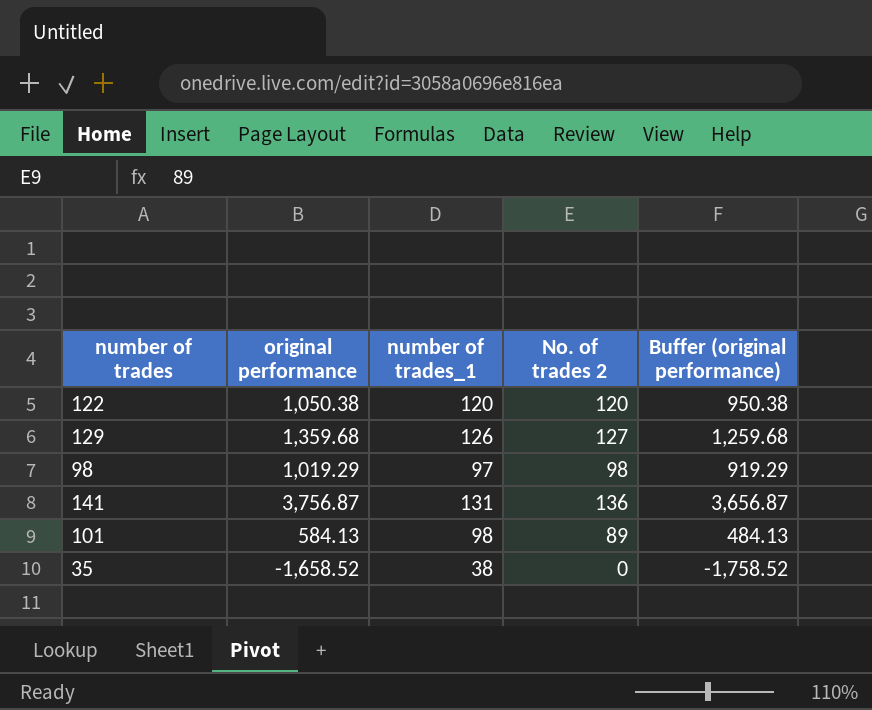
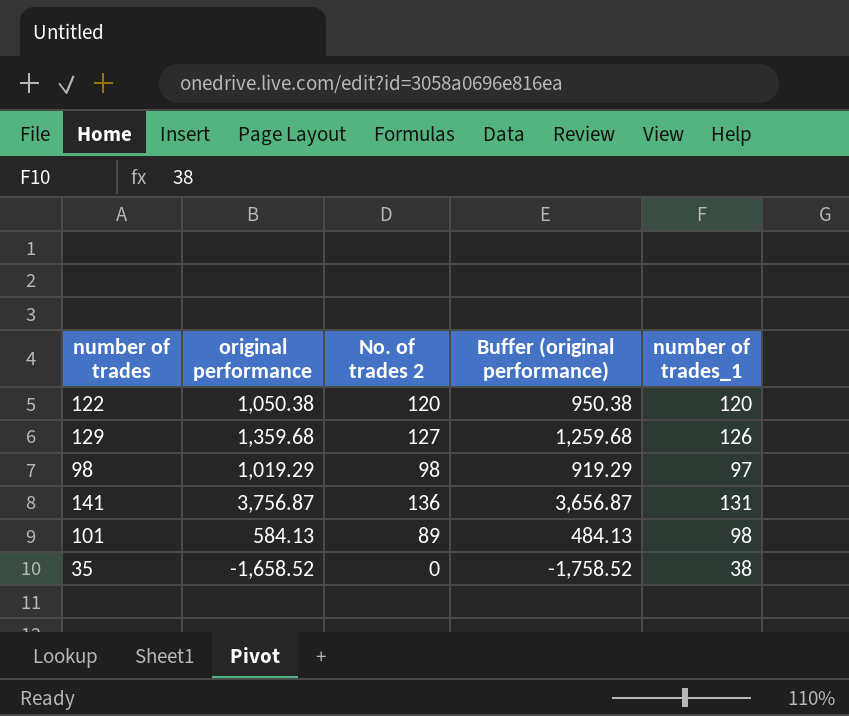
column number of trades_1 | position: 3 -> 5

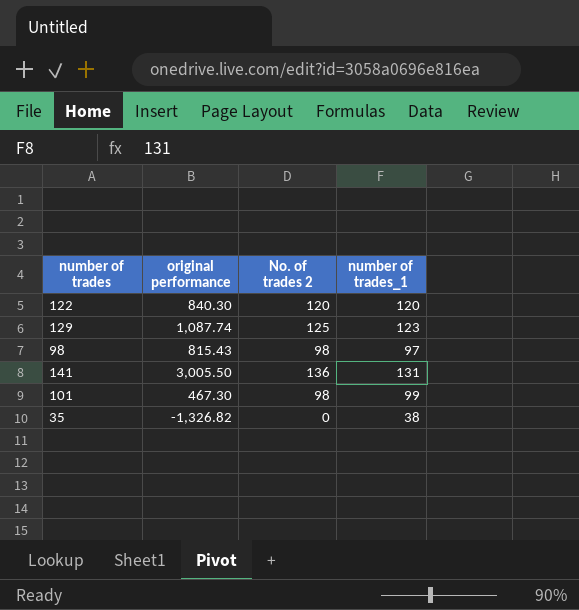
column Buffer (original performance) | formula: [original performance] - 100 -> none
122 | original performance: 1,050.38 -> 840.30
129 | original performance: 1,359.68 -> 1,087.74
129 | No. of trades 2: 127 -> 125
129 | number of trades_1: 126 -> 123
98 | original performance: 1,019.29 -> 815.43
141 | original performance: 3,756.87 -> 3,005.50
101 | original performance: 584.13 -> 467.30
101 | No. of trades 2: 89 -> 98
101 | number of trades_1: 98 -> 99
35 | original performance: -1,658.52 -> -1,326.82

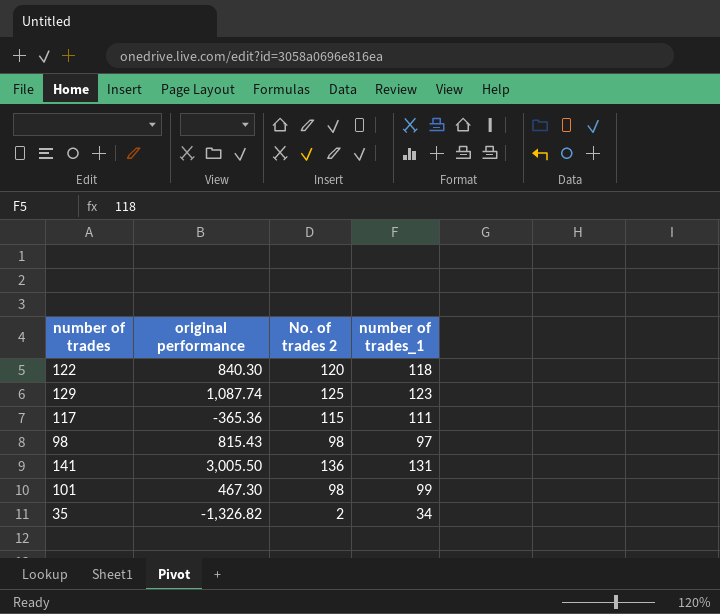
122 | number of trades_1: 120 -> 118
row 117: none -> -365.36 | 115 | 111
35 | No. of trades 2: 0 -> 2
35 | number of trades_1: 38 -> 34

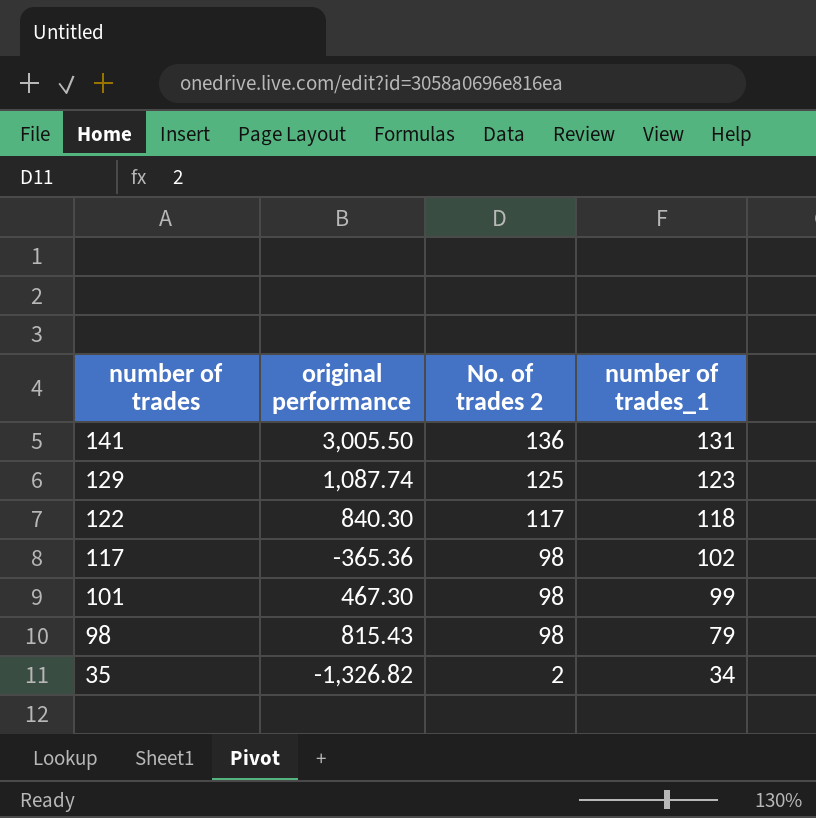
row order: none -> number of trades descending
122 | No. of trades 2: 120 -> 117
117 | No. of trades 2: 115 -> 98
117 | number of trades_1: 111 -> 102
98 | number of trades_1: 97 -> 79

